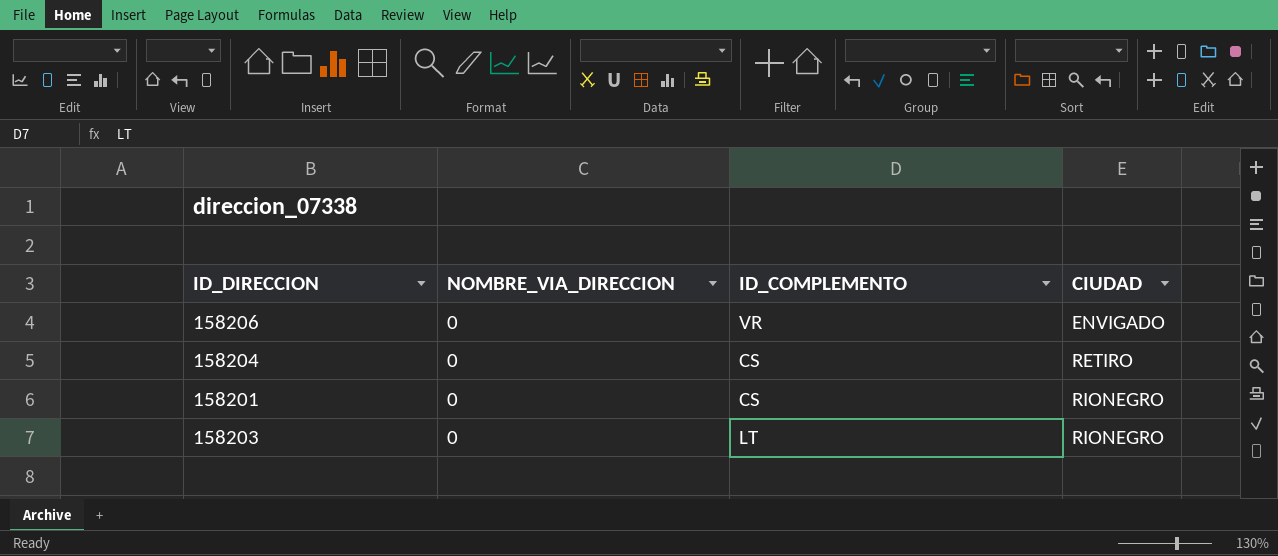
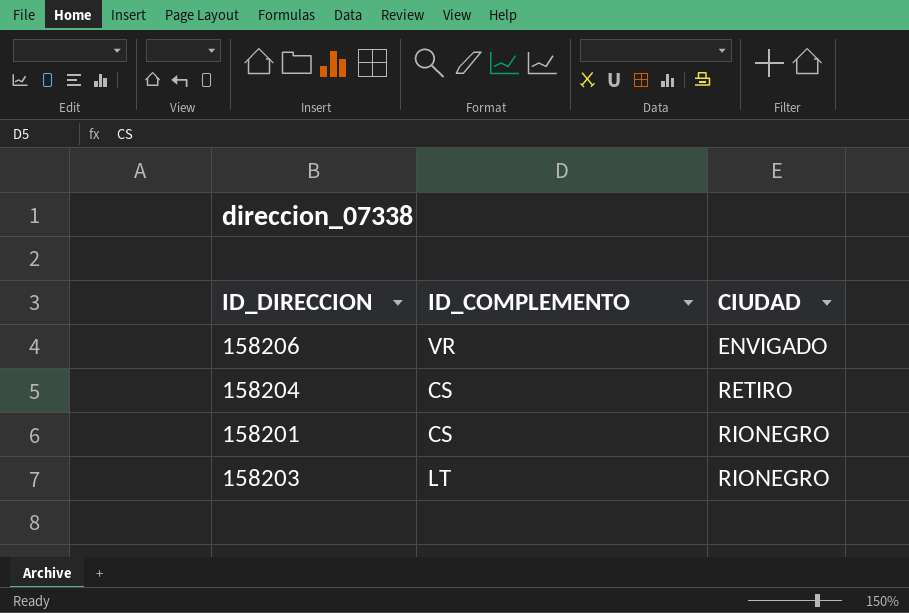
column NOMBRE_VIA_DIRECCION | position: 2 -> none

